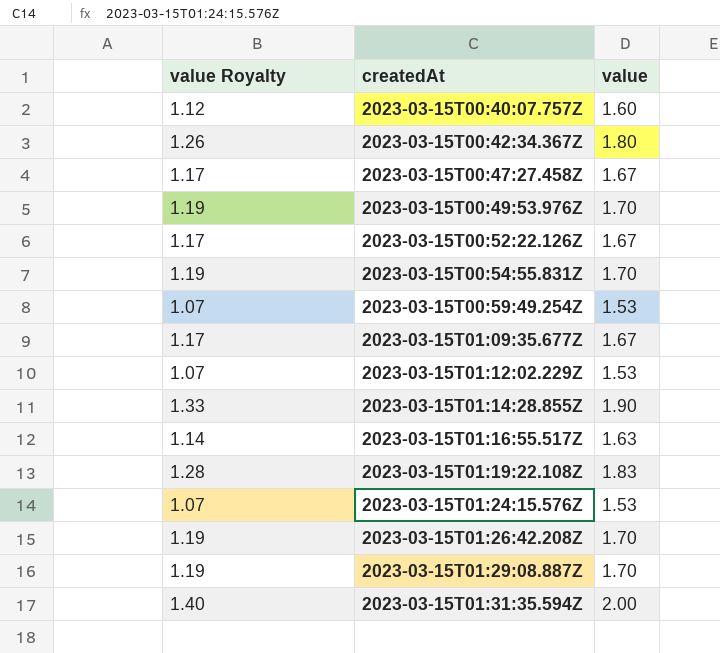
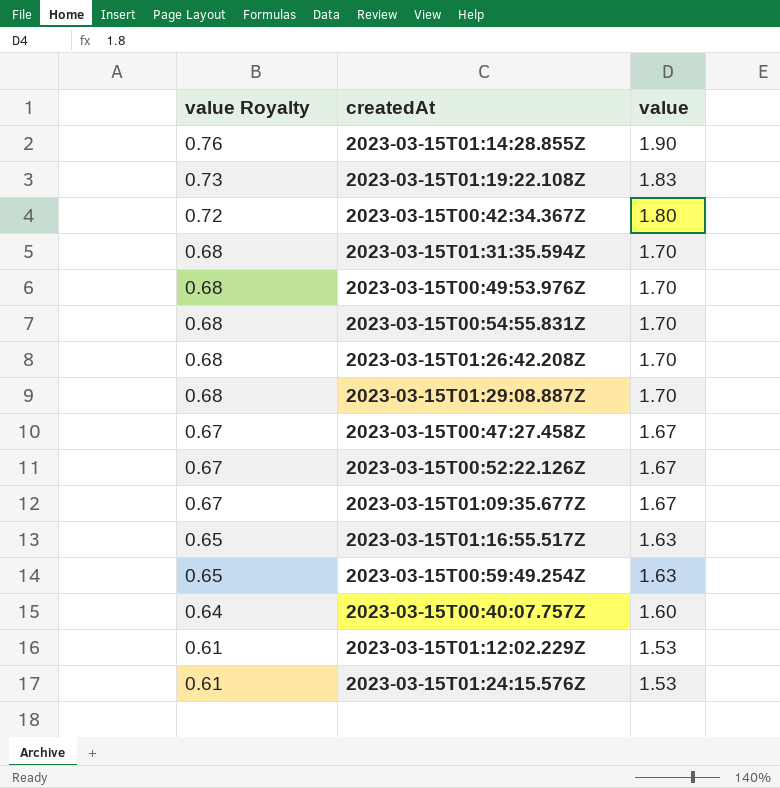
row order: createdAt ascending -> value Royalty descending
column value Royalty | formula: [value] * 0.7 -> [value] * 0.4
2023-03-15T01:31:35.594Z | value: 2.00 -> 1.70
2023-03-15T00:59:49.254Z | value: 1.53 -> 1.63

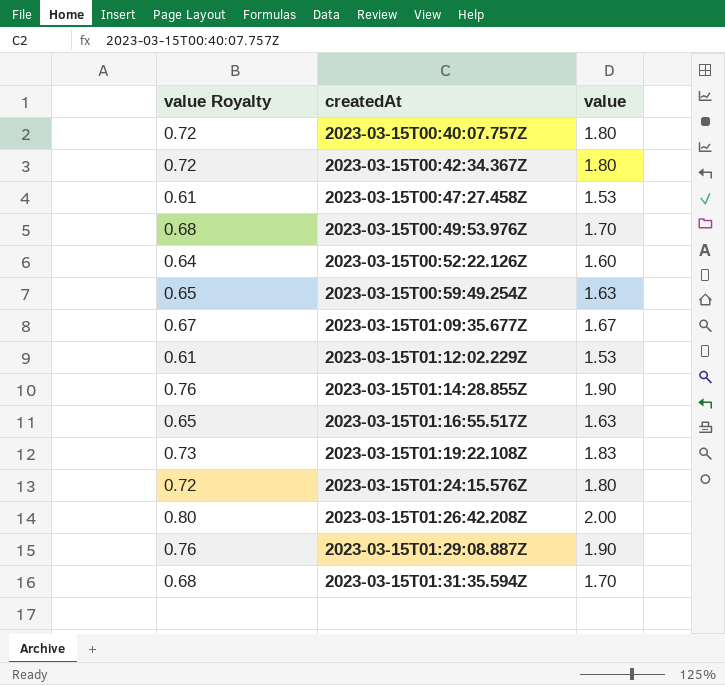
row order: value Royalty descending -> createdAt ascending
row 2023-03-15T00:54:55.831Z: 0.68 | 1.70 -> none
2023-03-15T00:40:07.757Z | value Royalty: 0.64 -> 0.72
2023-03-15T00:40:07.757Z | value: 1.60 -> 1.80
2023-03-15T00:47:27.458Z | value Royalty: 0.67 -> 0.61
2023-03-15T00:47:27.458Z | value: 1.67 -> 1.53
2023-03-15T00:52:22.126Z | value Royalty: 0.67 -> 0.64
2023-03-15T00:52:22.126Z | value: 1.67 -> 1.60
2023-03-15T01:24:15.576Z | value Royalty: 0.61 -> 0.72
2023-03-15T01:24:15.576Z | value: 1.53 -> 1.80
2023-03-15T01:26:42.208Z | value Royalty: 0.68 -> 0.80
2023-03-15T01:26:42.208Z | value: 1.70 -> 2.00
2023-03-15T01:29:08.887Z | value Royalty: 0.68 -> 0.76
2023-03-15T01:29:08.887Z | value: 1.70 -> 1.90

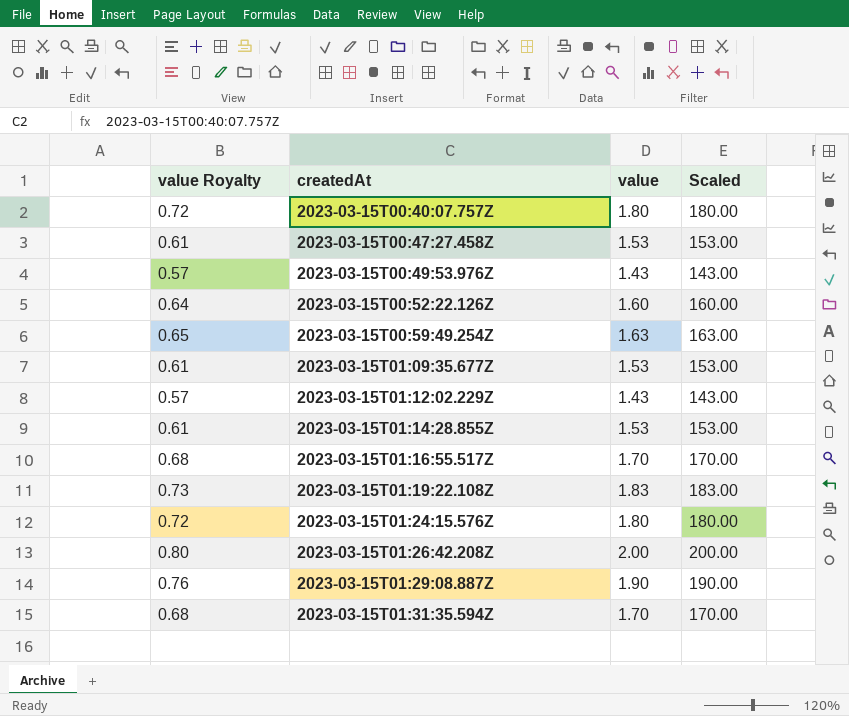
column Scaled | formula: none -> [value] * 100
row 2023-03-15T00:42:34.367Z: 0.72 | 1.80 -> none
2023-03-15T00:49:53.976Z | value Royalty: 0.68 -> 0.57
2023-03-15T00:49:53.976Z | value: 1.70 -> 1.43
2023-03-15T01:09:35.677Z | value Royalty: 0.67 -> 0.61
2023-03-15T01:09:35.677Z | value: 1.67 -> 1.53
2023-03-15T01:12:02.229Z | value Royalty: 0.61 -> 0.57
2023-03-15T01:12:02.229Z | value: 1.53 -> 1.43
2023-03-15T01:14:28.855Z | value Royalty: 0.76 -> 0.61
2023-03-15T01:14:28.855Z | value: 1.90 -> 1.53
2023-03-15T01:16:55.517Z | value Royalty: 0.65 -> 0.68
2023-03-15T01:16:55.517Z | value: 1.63 -> 1.70

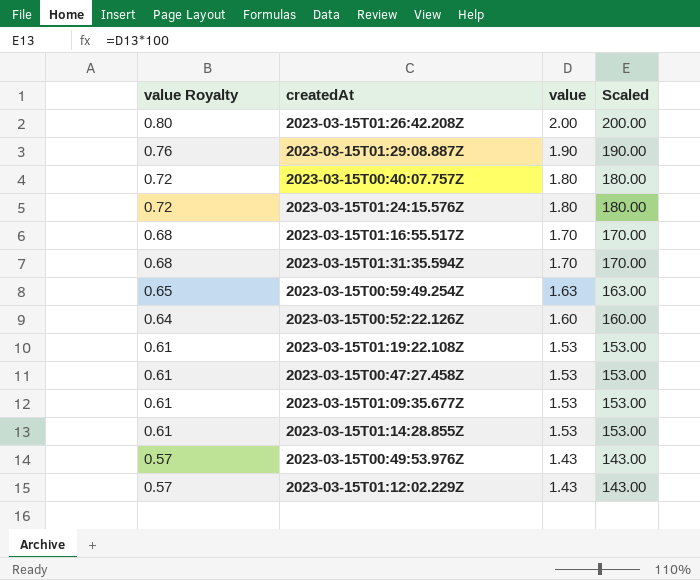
row order: createdAt ascending -> value Royalty descending
2023-03-15T01:19:22.108Z | value Royalty: 0.73 -> 0.61
2023-03-15T01:19:22.108Z | value: 1.83 -> 1.53
2023-03-15T01:19:22.108Z | Scaled: 183.00 -> 153.00

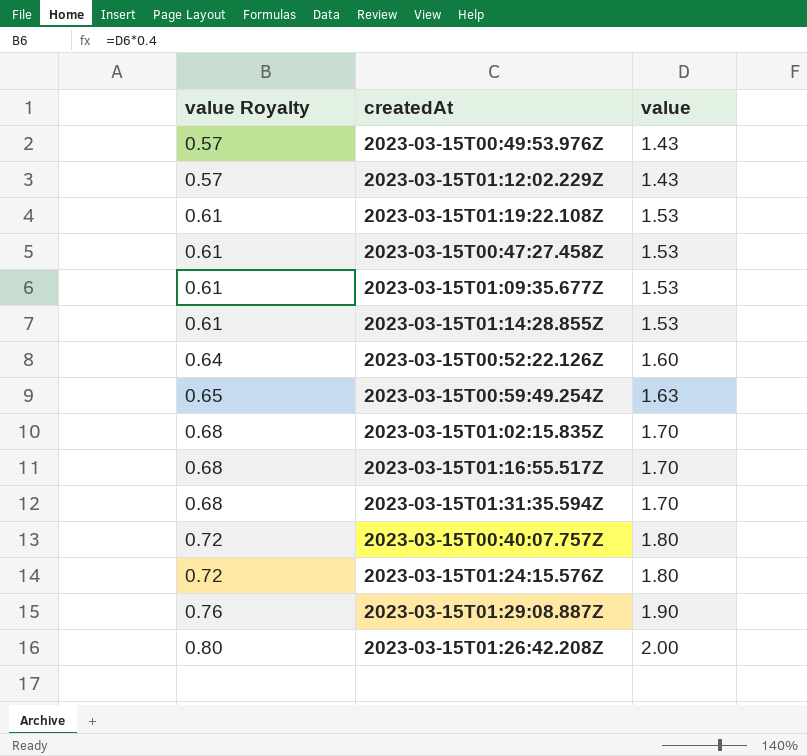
row order: value Royalty descending -> value Royalty ascending
column Scaled | formula: [value] * 100 -> none
row 2023-03-15T01:02:15.835Z: none -> 0.68 | 1.70

